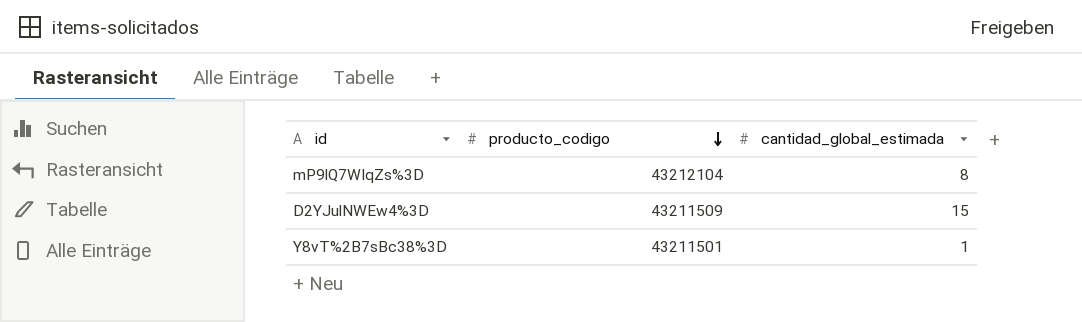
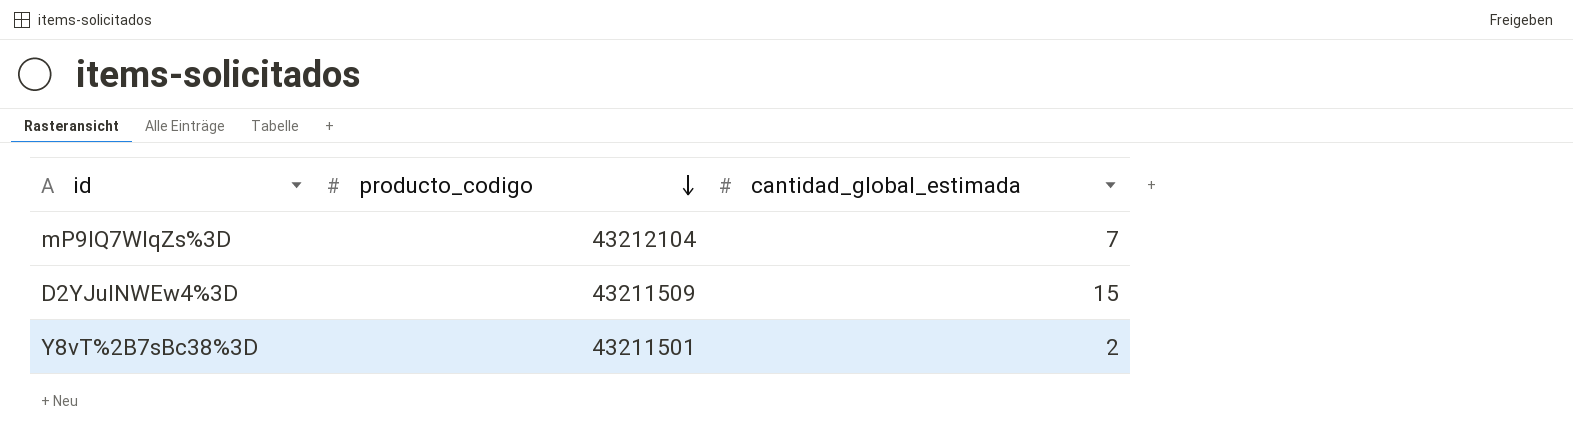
mP9lQ7WIqZs%3D | cantidad_global_estimada: 8 -> 7
Y8vT%2B7sBc38%3D | cantidad_global_estimada: 1 -> 2

